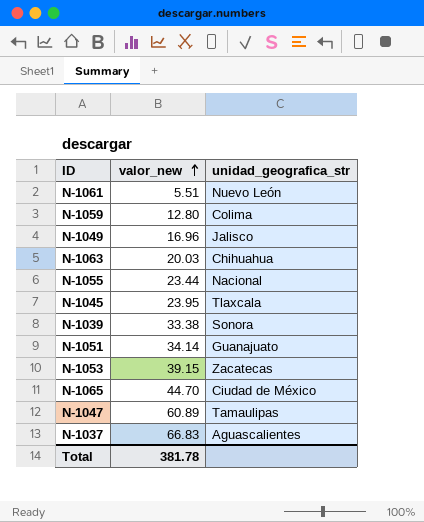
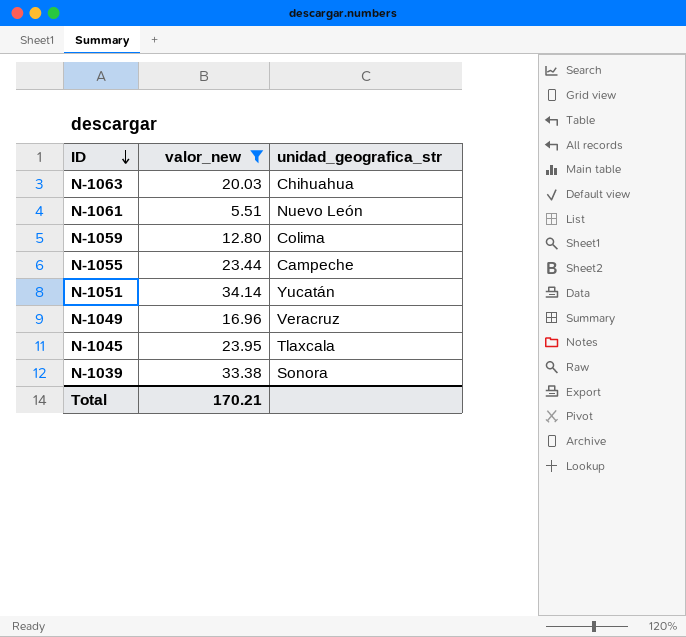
filter: none -> valor_new <= 34.14
row order: valor_new ascending -> ID descending
N-1055 | unidad_geografica_str: Nacional -> Campeche
N-1051 | unidad_geografica_str: Guanajuato -> Yucatán
N-1049 | unidad_geografica_str: Jalisco -> Veracruz
Total | valor_new: 381.78 -> 170.21

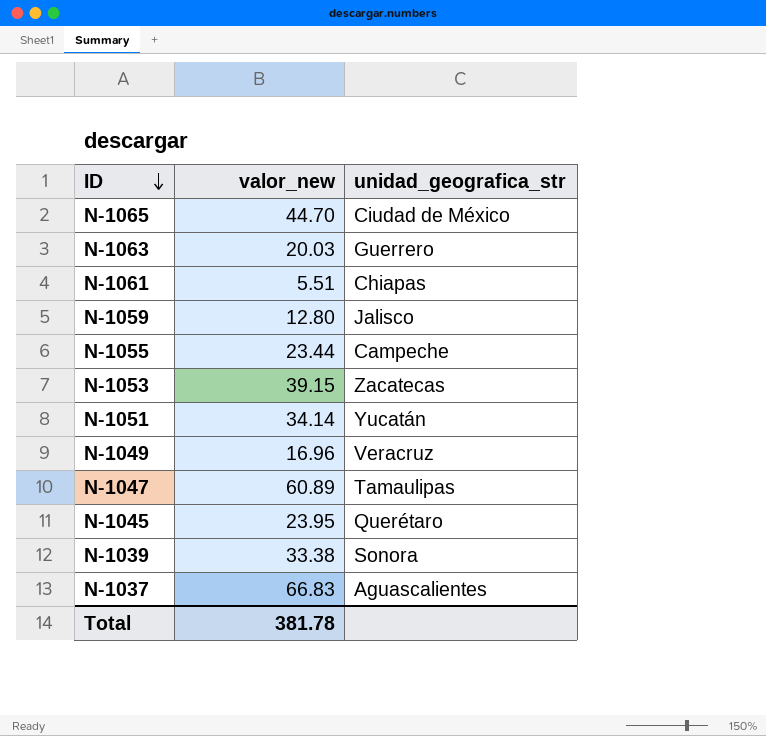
filter: valor_new <= 34.14 -> none
N-1063 | unidad_geografica_str: Chihuahua -> Guerrero
N-1061 | unidad_geografica_str: Nuevo León -> Chiapas
N-1059 | unidad_geografica_str: Colima -> Jalisco
N-1045 | unidad_geografica_str: Tlaxcala -> Querétaro
Total | valor_new: 170.21 -> 381.78

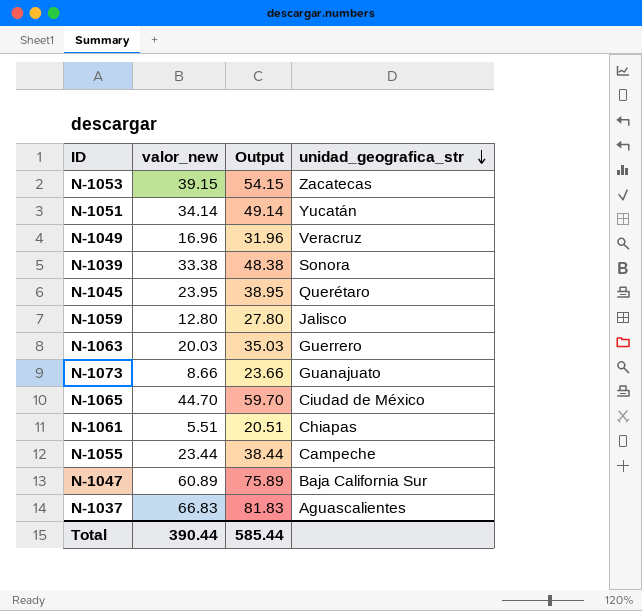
row order: ID descending -> unidad_geografica_str descending
column Output | formula: none -> [valor_new] + 15
row N-1073: none -> 8.66 | 23.66 | Guanajuato
N-1047 | unidad_geografica_str: Tamaulipas -> Baja California Sur
Total | valor_new: 381.78 -> 390.44

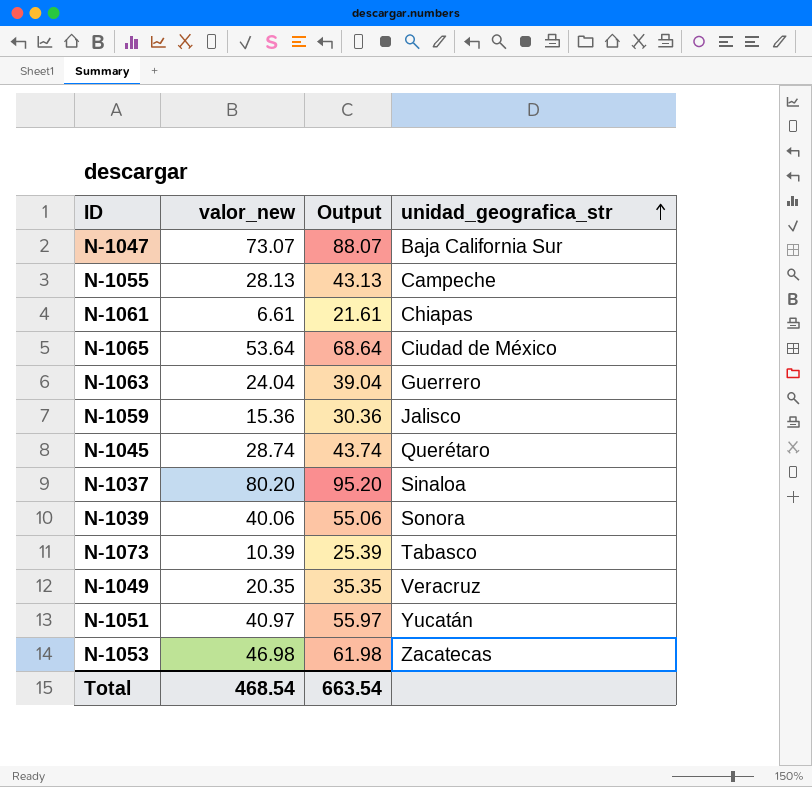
row order: unidad_geografica_str descending -> unidad_geografica_str ascending
N-1047 | valor_new: 60.89 -> 73.07
N-1047 | Output: 75.89 -> 88.07
N-1055 | valor_new: 23.44 -> 28.13
N-1055 | Output: 38.44 -> 43.13
N-1061 | valor_new: 5.51 -> 6.61
N-1061 | Output: 20.51 -> 21.61
N-1065 | valor_new: 44.70 -> 53.64
N-1065 | Output: 59.70 -> 68.64
N-1063 | valor_new: 20.03 -> 24.04
N-1063 | Output: 35.03 -> 39.04
N-1059 | valor_new: 12.80 -> 15.36
N-1059 | Output: 27.80 -> 30.36
N-1045 | valor_new: 23.95 -> 28.74
N-1045 | Output: 38.95 -> 43.74
N-1037 | valor_new: 66.83 -> 80.20
N-1037 | Output: 81.83 -> 95.20
N-1037 | unidad_geografica_str: Aguascalientes -> Sinaloa
N-1039 | valor_new: 33.38 -> 40.06
N-1039 | Output: 48.38 -> 55.06
N-1073 | valor_new: 8.66 -> 10.39
N-1073 | Output: 23.66 -> 25.39
N-1073 | unidad_geografica_str: Guanajuato -> Tabasco
N-1049 | valor_new: 16.96 -> 20.35
N-1049 | Output: 31.96 -> 35.35
N-1051 | valor_new: 34.14 -> 40.97
N-1051 | Output: 49.14 -> 55.97
N-1053 | valor_new: 39.15 -> 46.98
N-1053 | Output: 54.15 -> 61.98
Total | valor_new: 390.44 -> 468.54
Total | Output: 585.44 -> 663.54

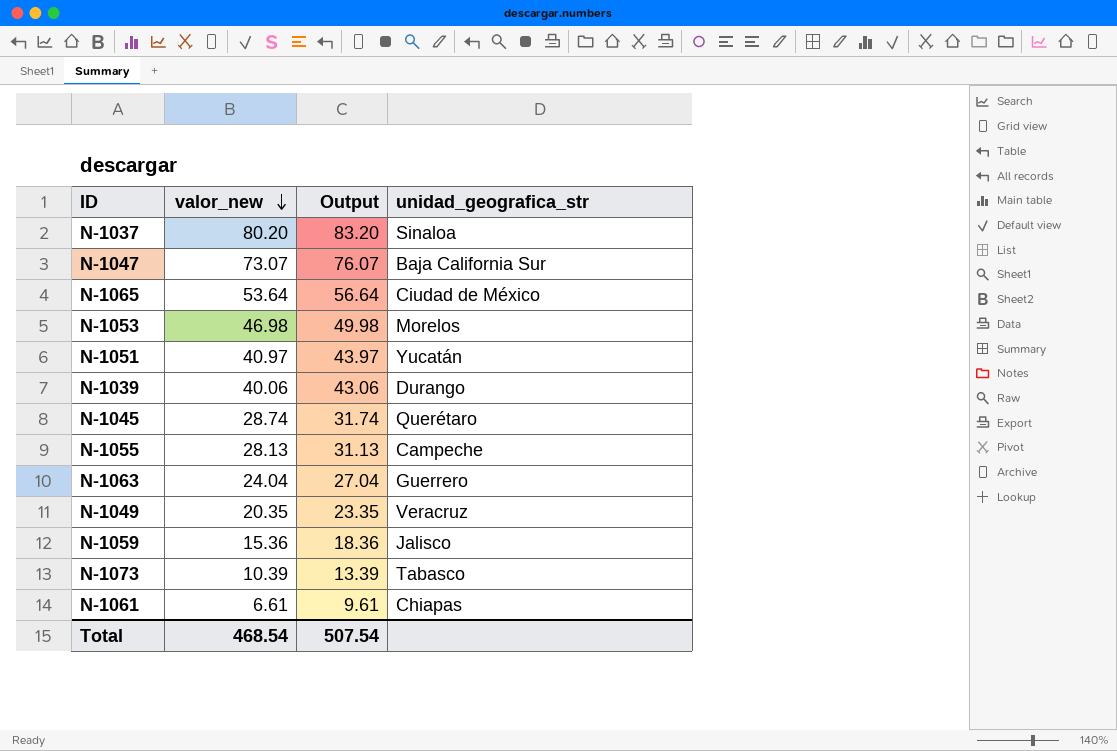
row order: unidad_geografica_str ascending -> valor_new descending
column Output | formula: [valor_new] + 15 -> [valor_new] + 3
N-1053 | unidad_geografica_str: Zacatecas -> Morelos
N-1039 | unidad_geografica_str: Sonora -> Durango
Total | Output: 663.54 -> 507.54

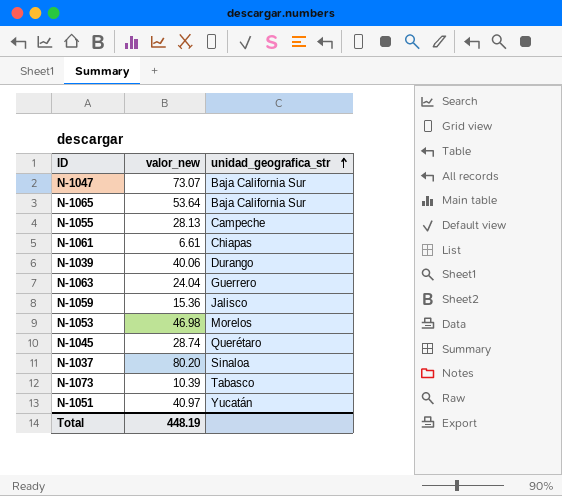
row order: valor_new descending -> unidad_geografica_str ascending
column Output | formula: [valor_new] + 3 -> none
row N-1049: 20.35 | 23.35 | Veracruz -> none
N-1065 | unidad_geografica_str: Ciudad de México -> Baja California Sur
Total | valor_new: 468.54 -> 448.19

